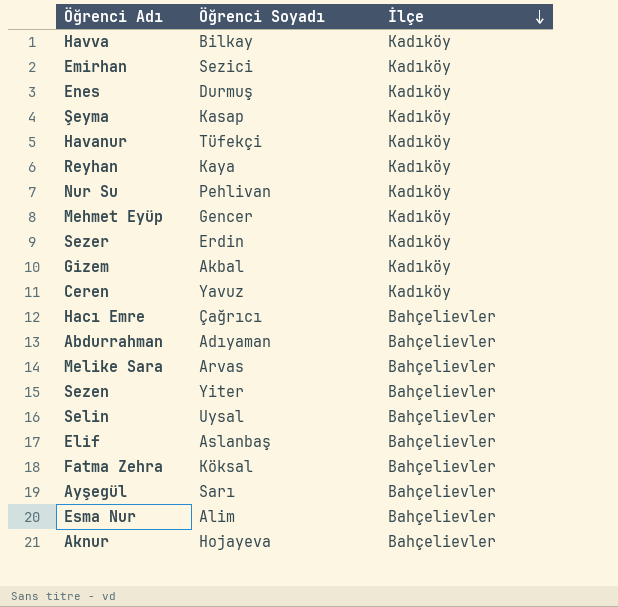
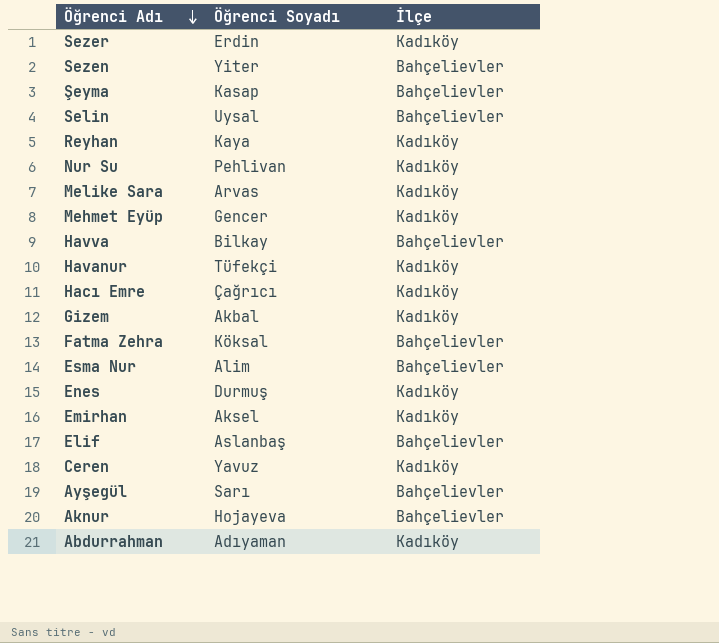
row order: İlçe descending -> Öğrenci Adı descending
Şeyma | İlçe: Kadıköy -> Bahçelievler
Melike Sara | İlçe: Bahçelievler -> Kadıköy
Havva | İlçe: Kadıköy -> Bahçelievler
Hacı Emre | İlçe: Bahçelievler -> Kadıköy
Emirhan | Öğrenci Soyadı: Sezici -> Aksel
Abdurrahman | İlçe: Bahçelievler -> Kadıköy

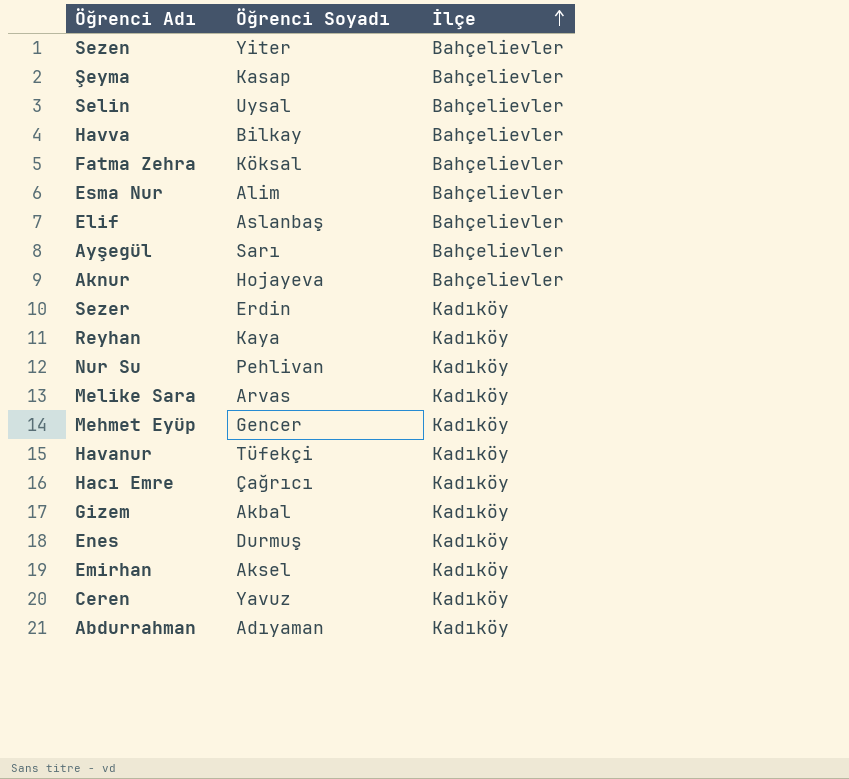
row order: Öğrenci Adı descending -> İlçe ascending

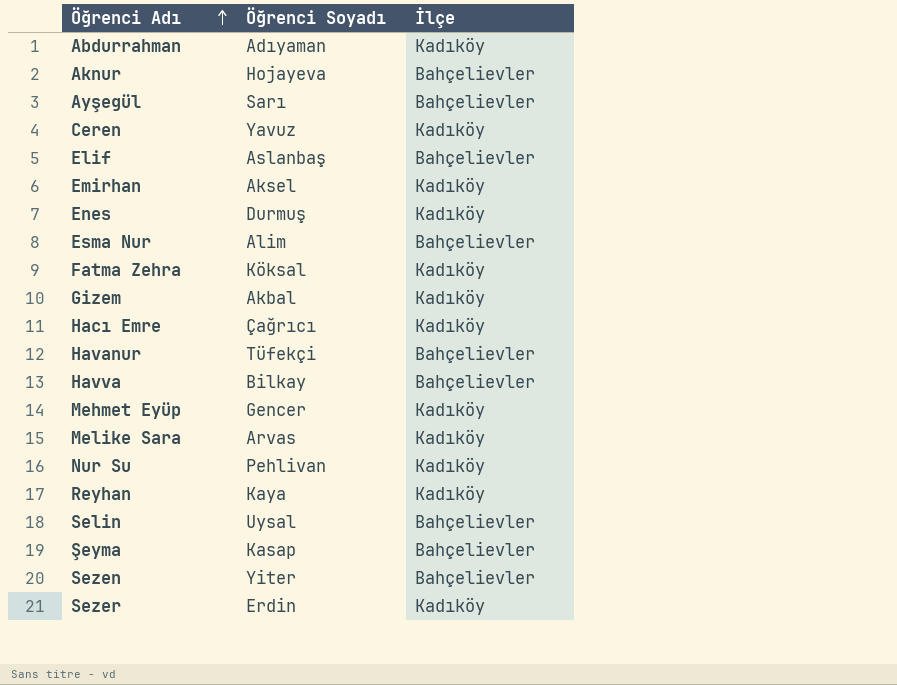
row order: İlçe ascending -> Öğrenci Adı ascending
Fatma Zehra | İlçe: Bahçelievler -> Kadıköy
Havanur | İlçe: Kadıköy -> Bahçelievler

